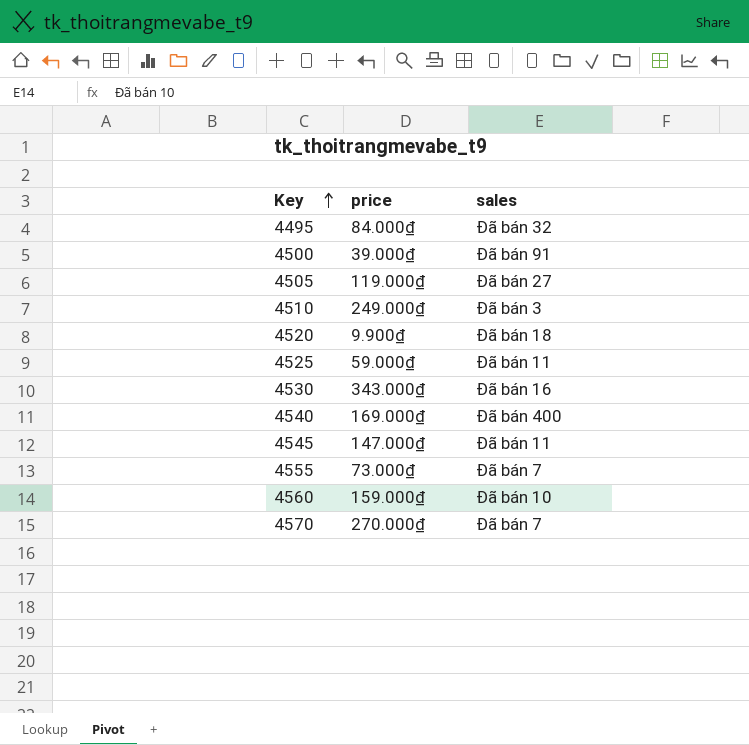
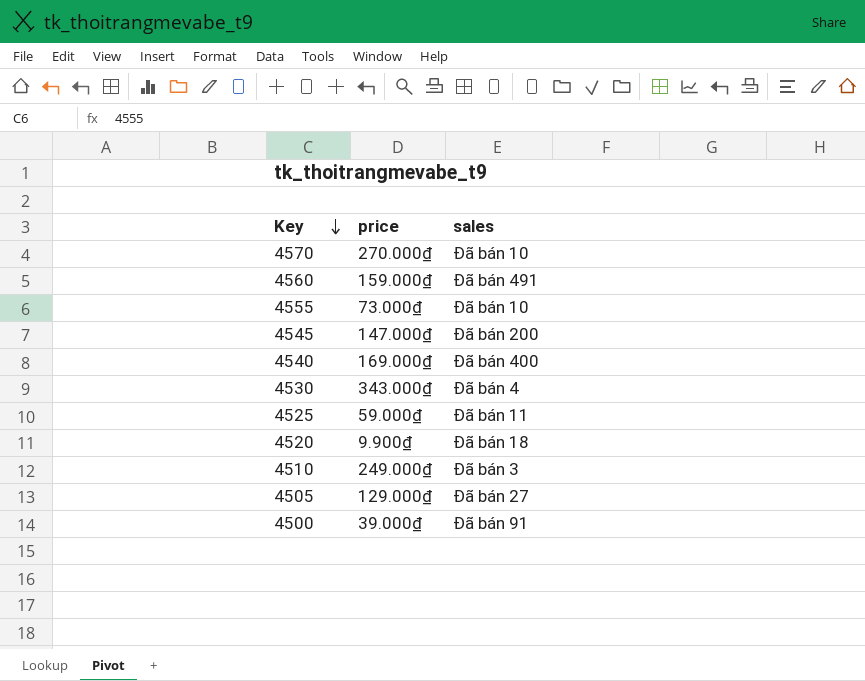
row order: Key ascending -> Key descending
row 4495: 84.000₫ | Đã bán 32 -> none
4570 | sales: Đã bán 7 -> Đã bán 10
4560 | sales: Đã bán 10 -> Đã bán 491
4555 | sales: Đã bán 7 -> Đã bán 10
4545 | sales: Đã bán 11 -> Đã bán 200
4530 | sales: Đã bán 16 -> Đã bán 4
4505 | price: 119.000₫ -> 129.000₫

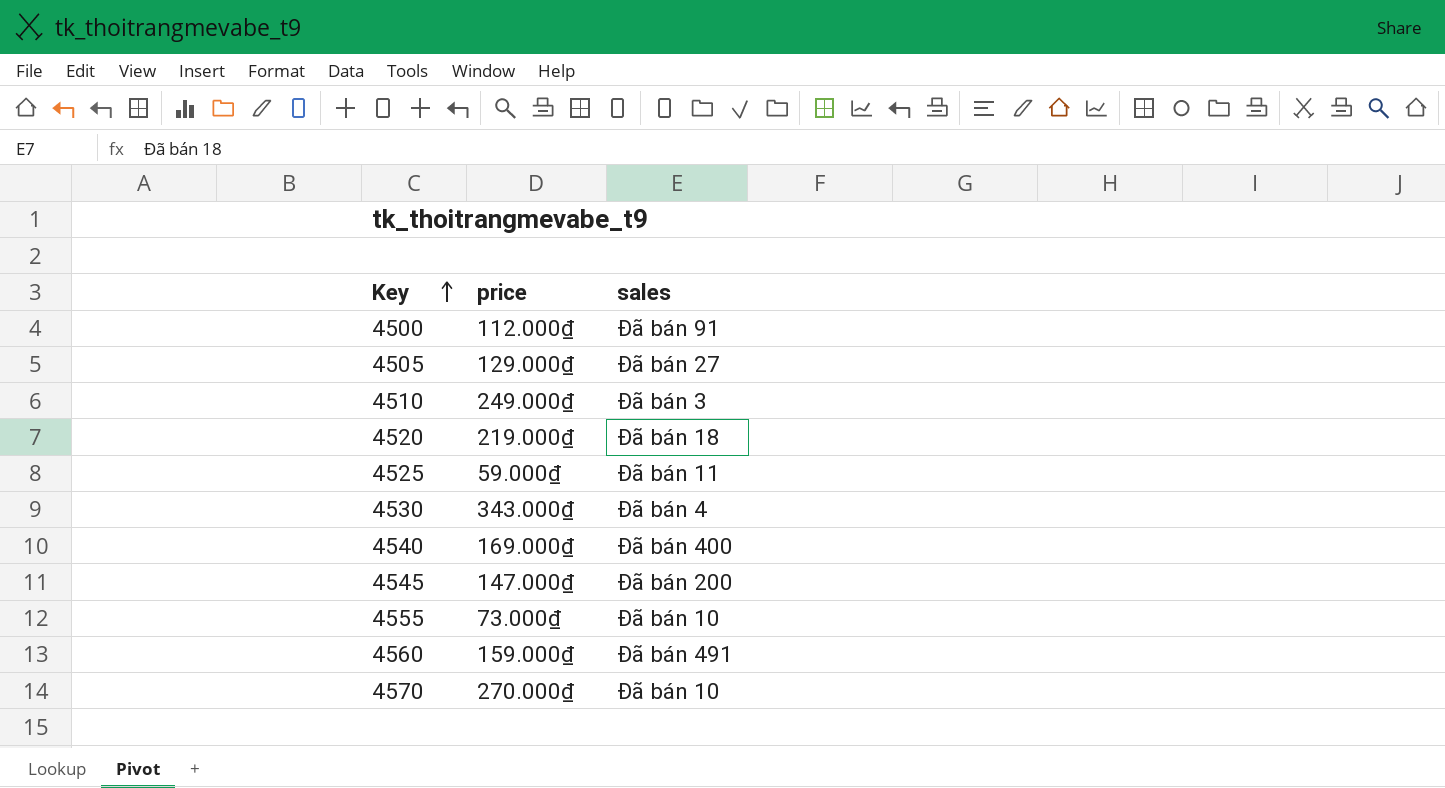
row order: Key descending -> Key ascending
4500 | price: 39.000₫ -> 112.000₫
4520 | price: 9.900₫ -> 219.000₫

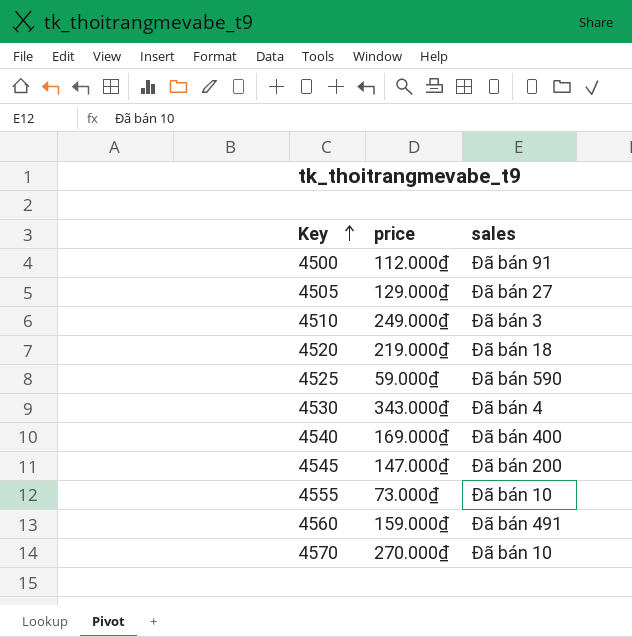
4525 | sales: Đã bán 11 -> Đã bán 590

